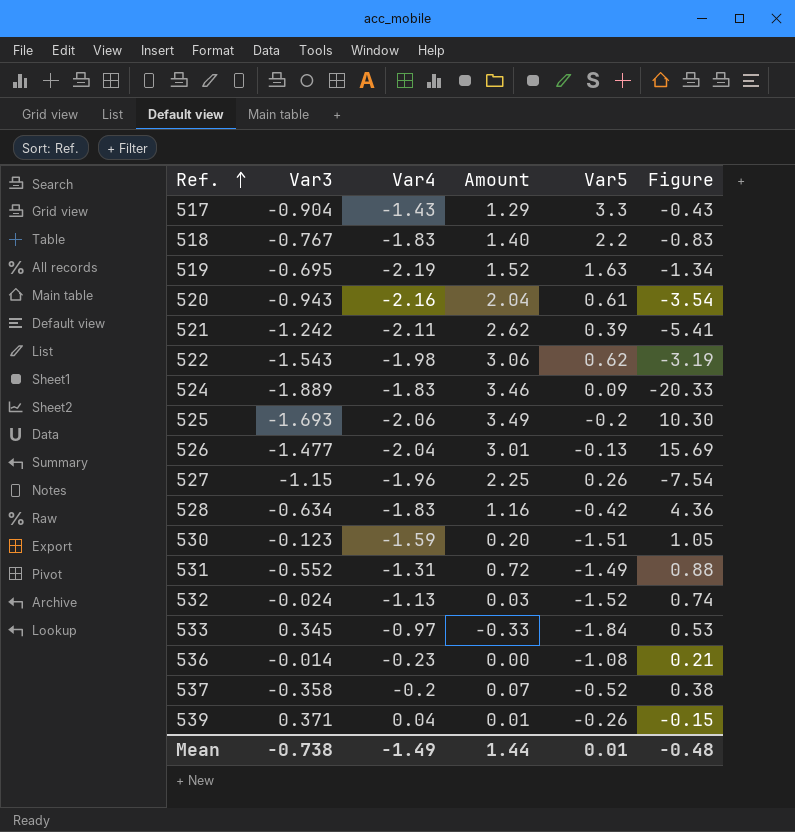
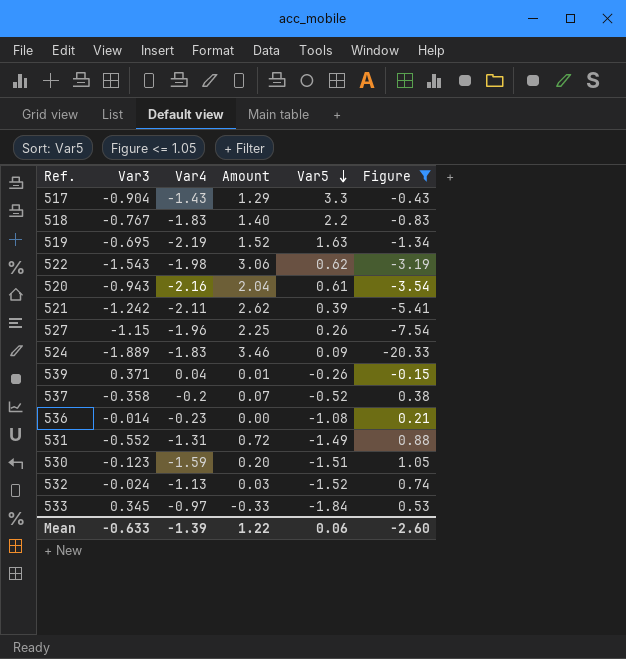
filter: none -> Figure <= 1.05
row order: Ref. ascending -> Var5 descending
Mean | Var3: -0.738 -> -0.633
Mean | Var4: -1.49 -> -1.39
Mean | Amount: 1.44 -> 1.22
Mean | Var5: 0.01 -> 0.06
Mean | Figure: -0.48 -> -2.60

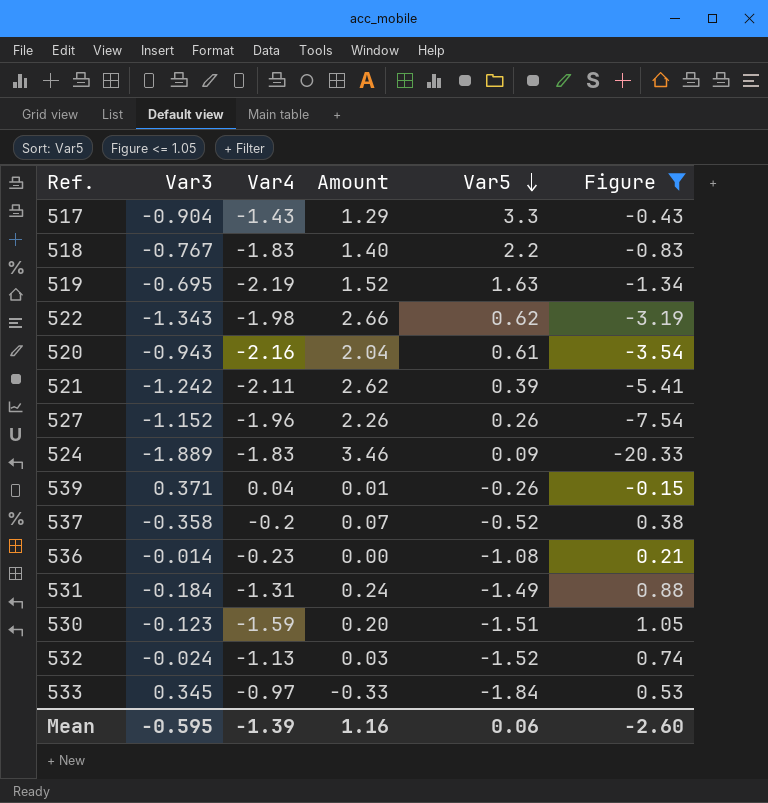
522 | Var3: -1.543 -> -1.343
522 | Amount: 3.06 -> 2.66
527 | Var3: -1.15 -> -1.152
527 | Amount: 2.25 -> 2.26
531 | Var3: -0.552 -> -0.184
531 | Amount: 0.72 -> 0.24
Mean | Var3: -0.633 -> -0.595
Mean | Amount: 1.22 -> 1.16

